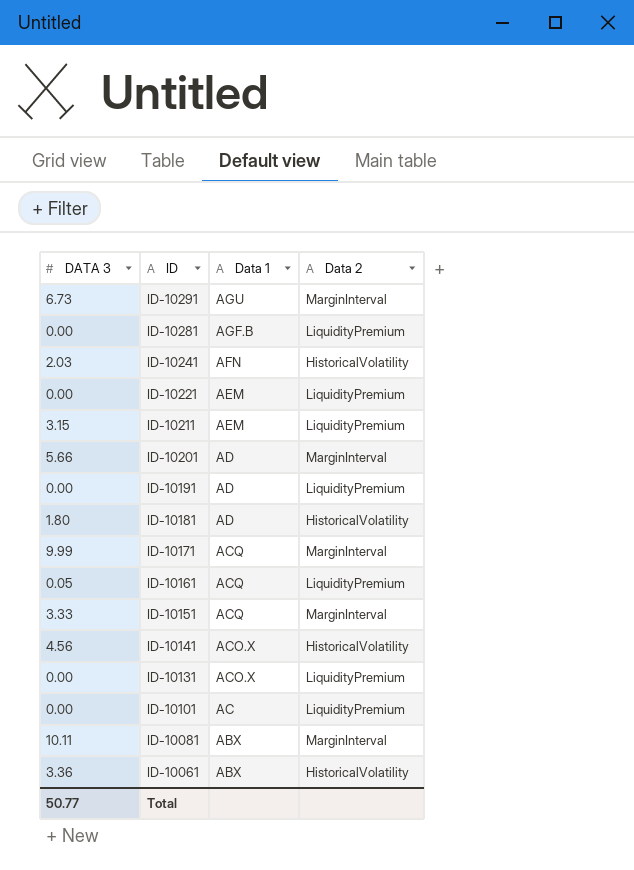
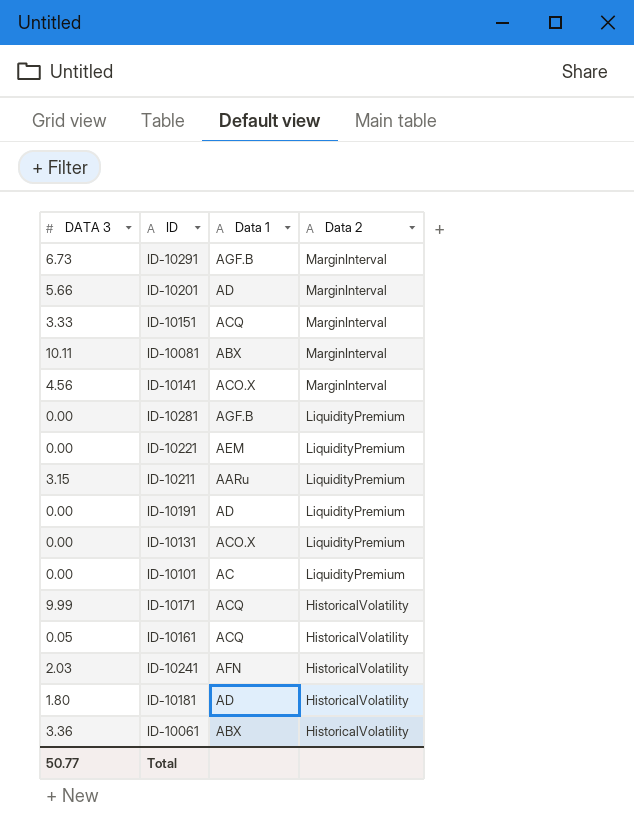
row order: ID descending -> Data 2 descending
ID-10291 | Data 1: AGU -> AGF.B
ID-10141 | Data 2: HistoricalVolatility -> MarginInterval
ID-10211 | Data 1: AEM -> AARu
ID-10171 | Data 2: MarginInterval -> HistoricalVolatility
ID-10161 | Data 2: LiquidityPremium -> HistoricalVolatility

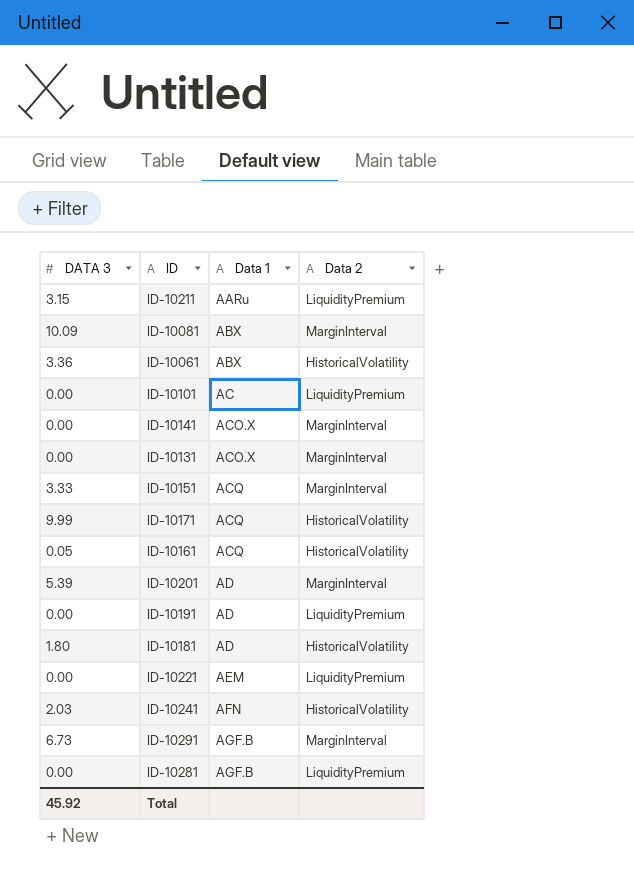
row order: Data 2 descending -> Data 1 ascending
ID-10081 | DATA 3: 10.11 -> 10.09
ID-10141 | DATA 3: 4.56 -> 0.00
ID-10131 | Data 2: LiquidityPremium -> MarginInterval
ID-10201 | DATA 3: 5.66 -> 5.39
Total | DATA 3: 50.77 -> 45.92

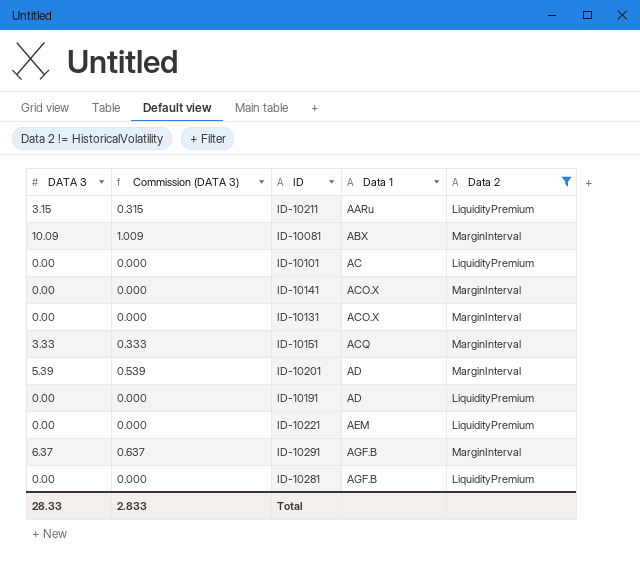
filter: none -> Data 2 != HistoricalVolatility
column Commission (DATA 3) | formula: none -> [DATA 3] * 0.1
ID-10291 | DATA 3: 6.73 -> 6.37
Total | DATA 3: 45.92 -> 28.33

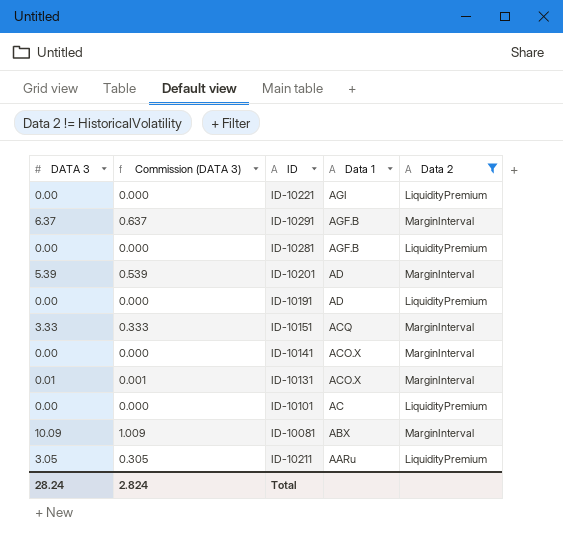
row order: Data 1 ascending -> Data 1 descending
ID-10221 | Data 1: AEM -> AGI
ID-10131 | DATA 3: 0.00 -> 0.01
ID-10131 | Commission (DATA 3): 0.000 -> 0.001
ID-10211 | DATA 3: 3.15 -> 3.05
ID-10211 | Commission (DATA 3): 0.315 -> 0.305
Total | DATA 3: 28.33 -> 28.24
Total | Commission (DATA 3): 2.833 -> 2.824

